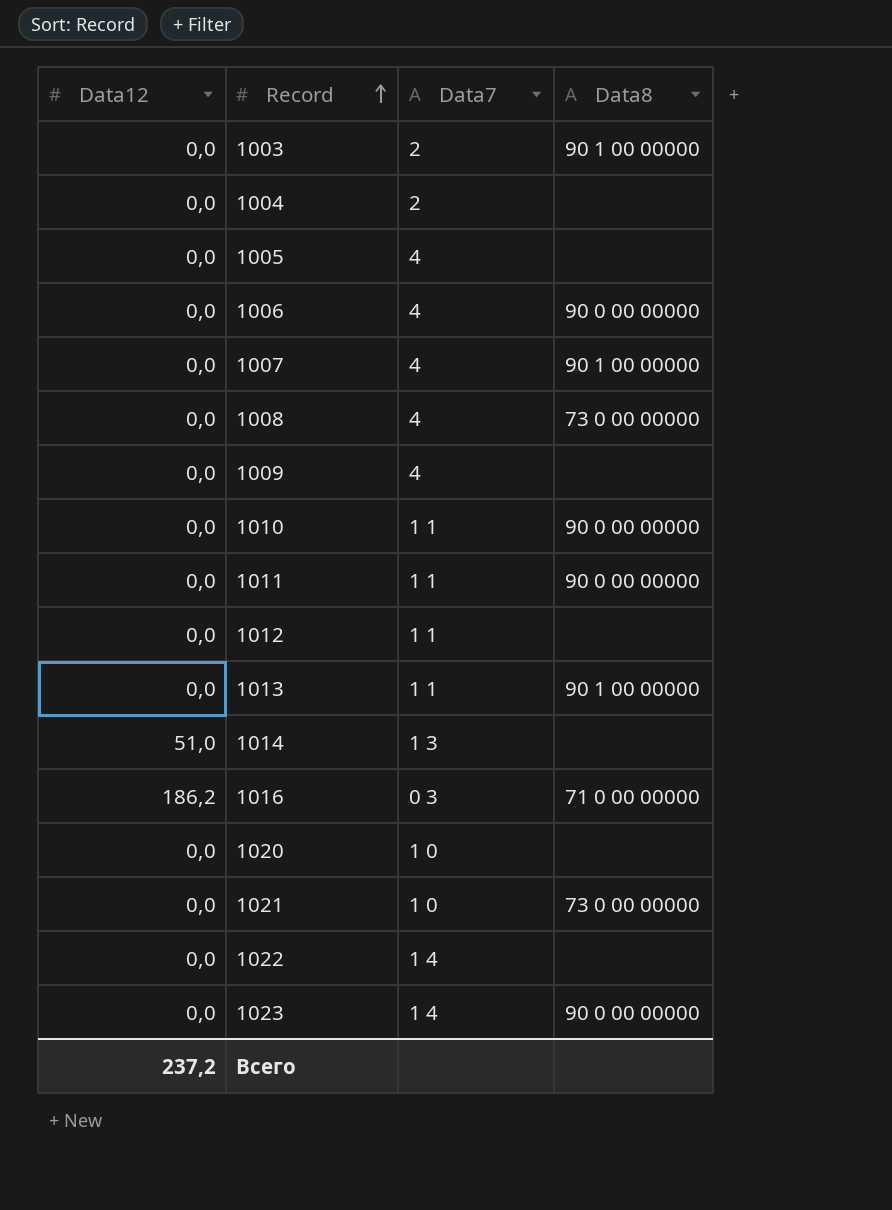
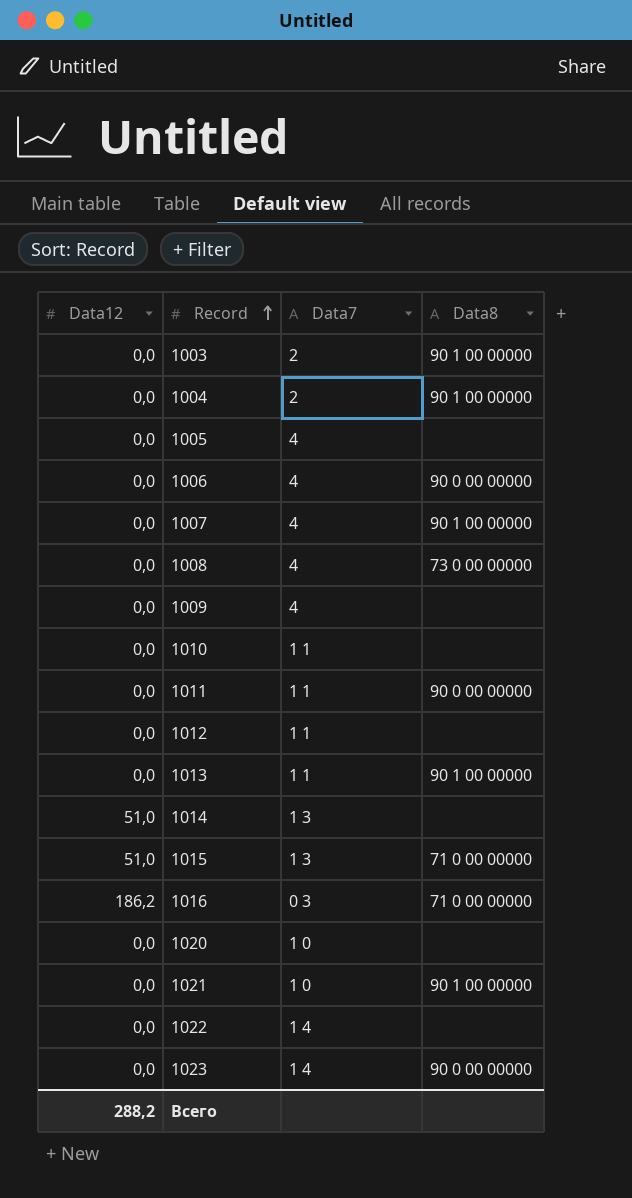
1004 | Data8: none -> 90 1 00 00000
1010 | Data8: 90 0 00 00000 -> none
row 1015: none -> 51,0 | 1 3 | 71 0 00 00000
1021 | Data8: 73 0 00 00000 -> 90 1 00 00000
Всего | Data12: 237,2 -> 288,2

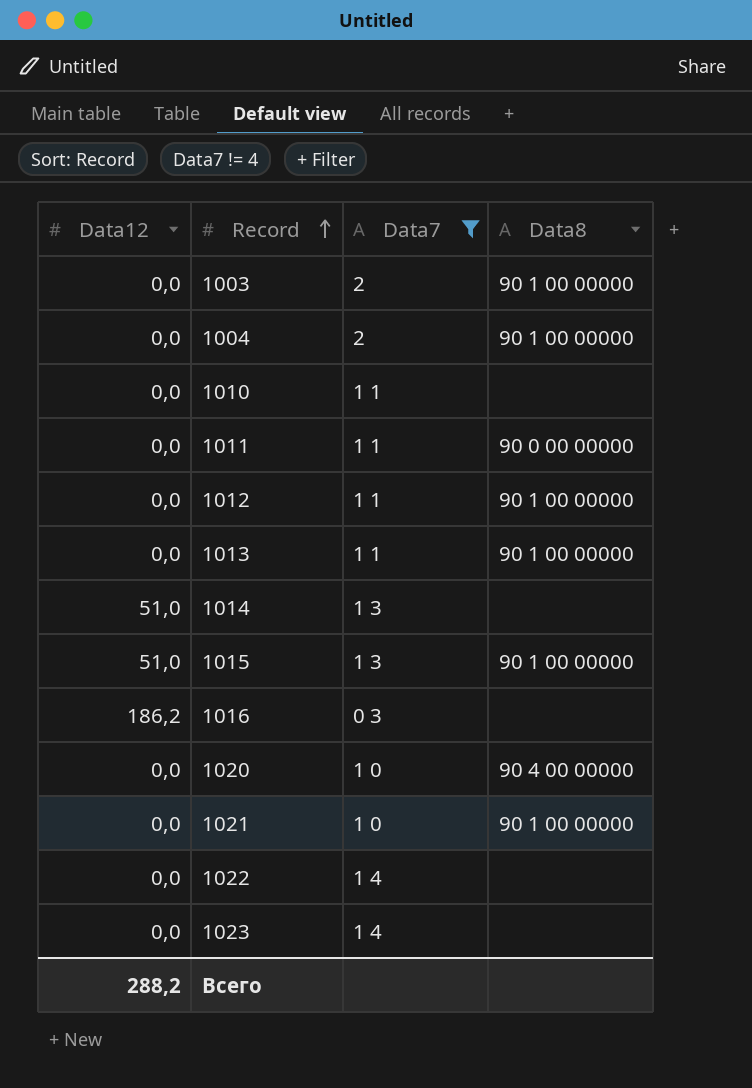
filter: none -> Data7 != 4
1012 | Data8: none -> 90 1 00 00000
1015 | Data8: 71 0 00 00000 -> 90 1 00 00000
1016 | Data8: 71 0 00 00000 -> none
1020 | Data8: none -> 90 4 00 00000
1023 | Data8: 90 0 00 00000 -> none

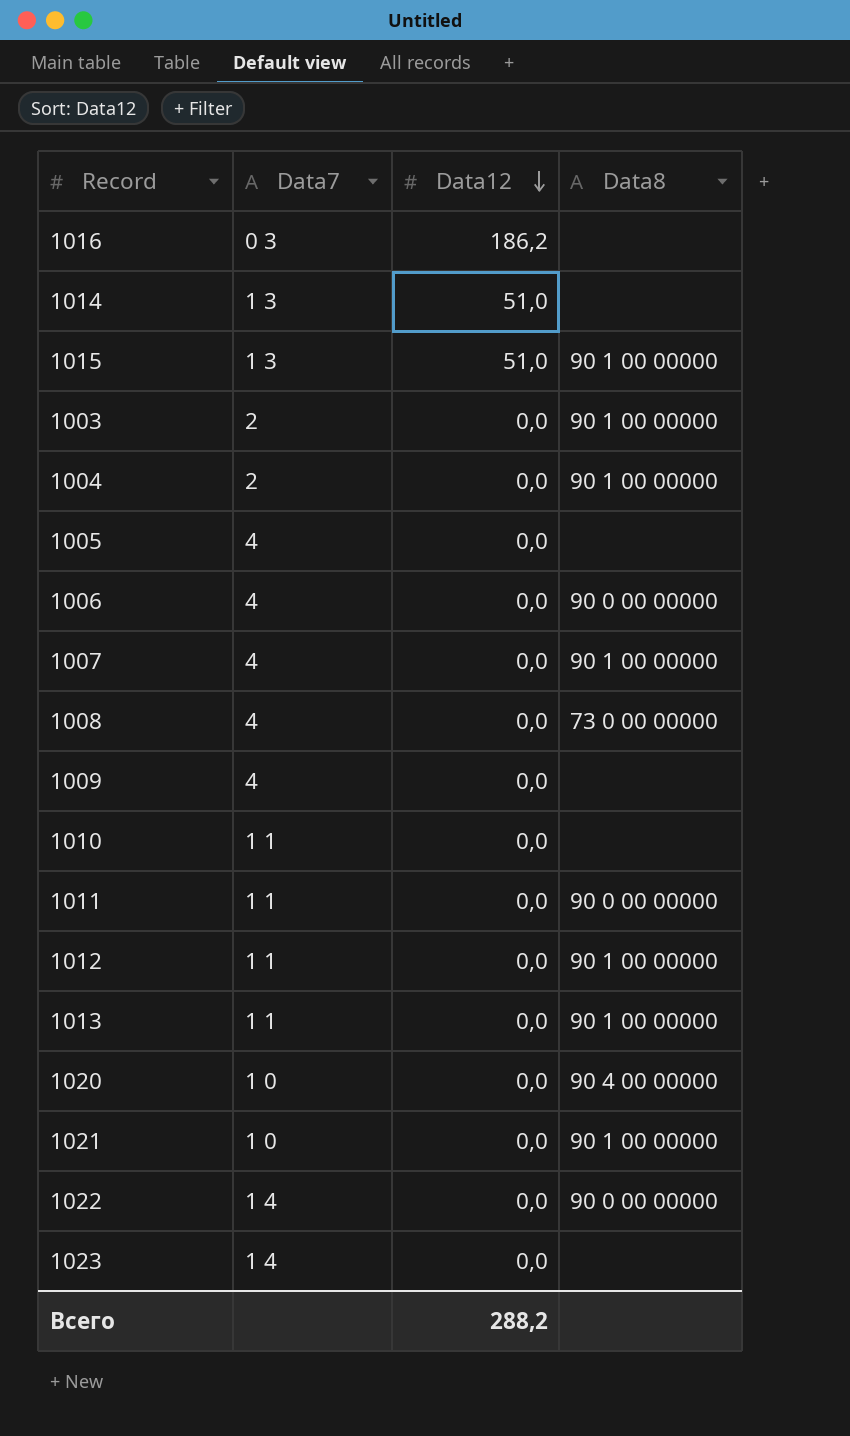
filter: Data7 != 4 -> none
row order: Record ascending -> Data12 descending
column Data12 | position: 1 -> 3
1022 | Data8: none -> 90 0 00 00000

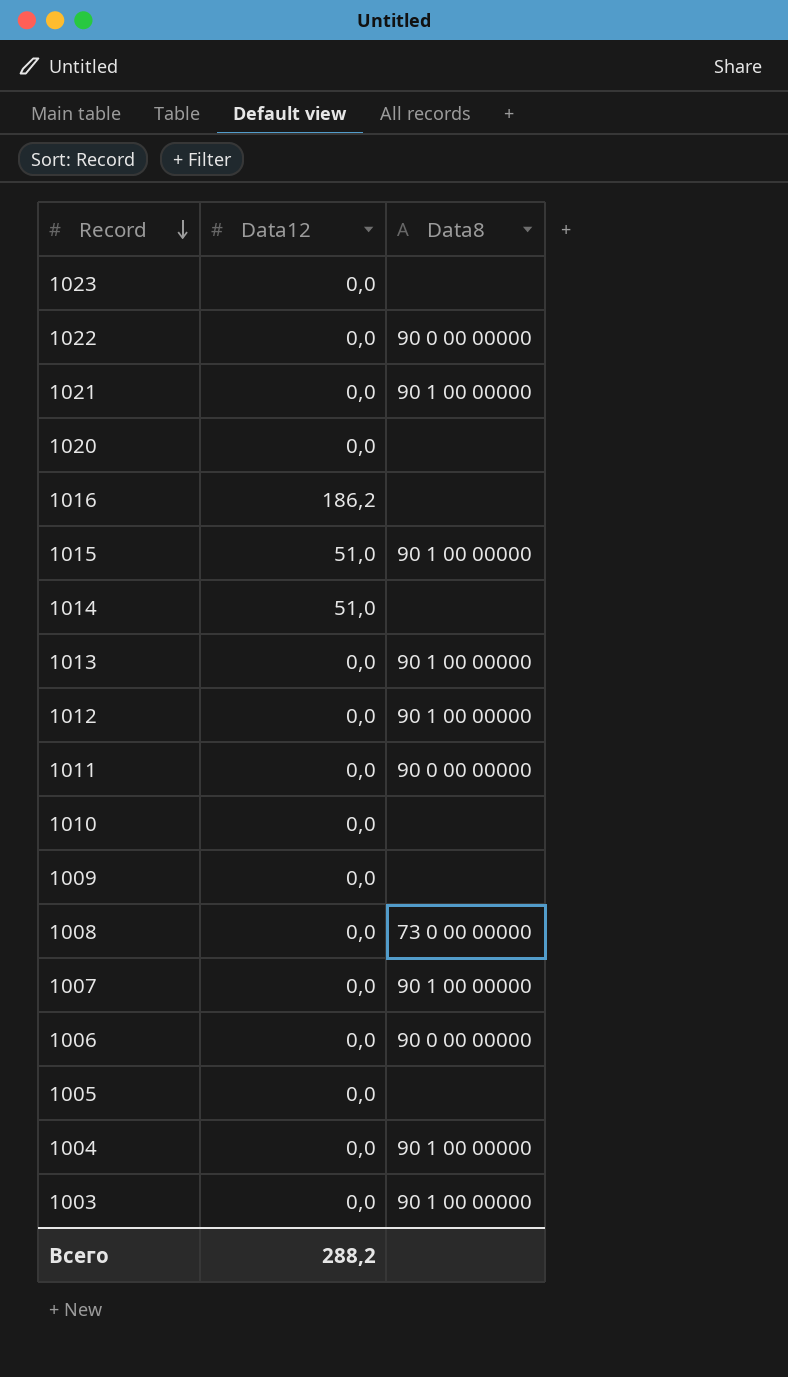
row order: Data12 descending -> Record descending
column Data7 | position: 2 -> none
1020 | Data8: 90 4 00 00000 -> none

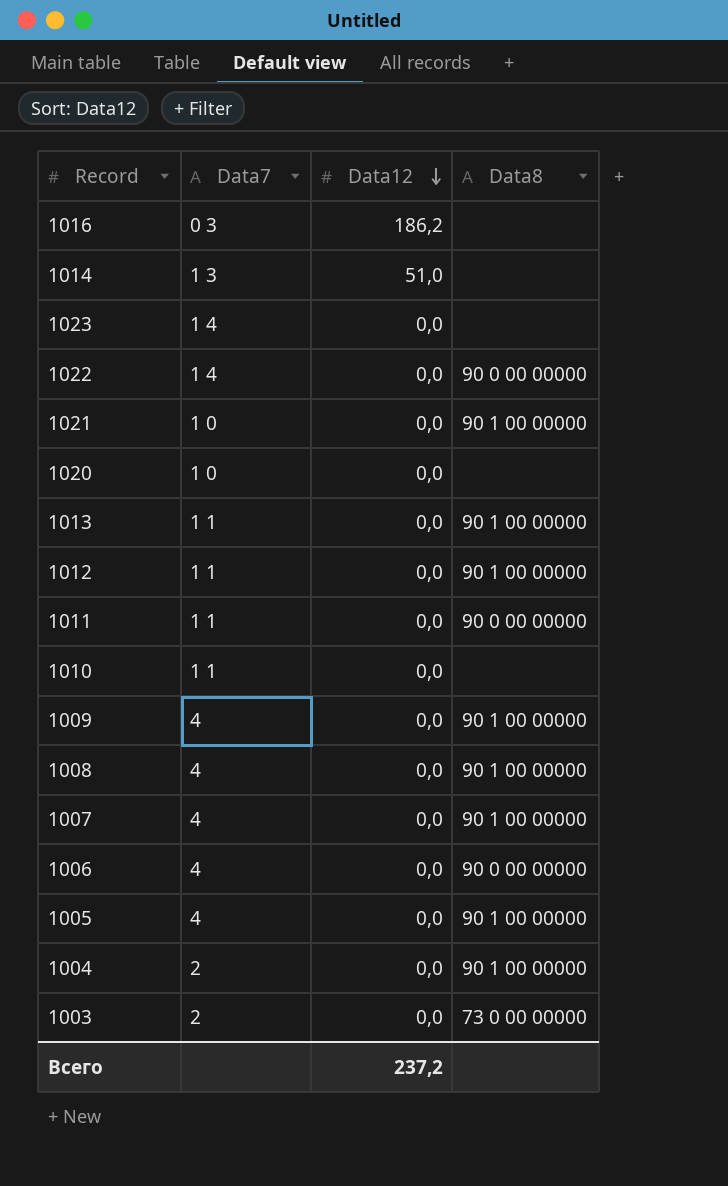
row order: Record descending -> Data12 descending
column Data7 | position: none -> 2
row 1015: 51,0 | 90 1 00 00000 -> none
1009 | Data8: none -> 90 1 00 00000
1008 | Data8: 73 0 00 00000 -> 90 1 00 00000
1005 | Data8: none -> 90 1 00 00000
1003 | Data8: 90 1 00 00000 -> 73 0 00 00000
Всего | Data12: 288,2 -> 237,2

